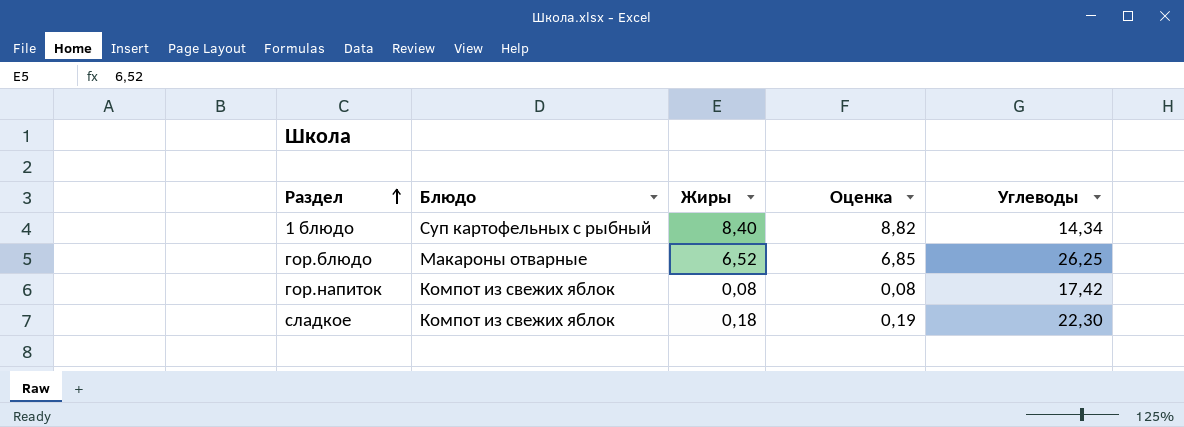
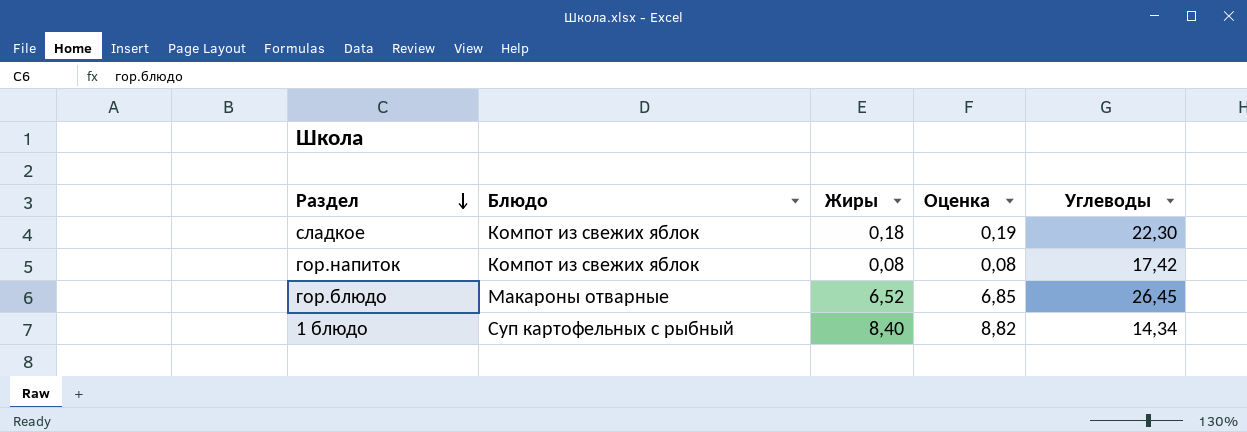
row order: Раздел ascending -> Раздел descending
гор.блюдо | Углеводы: 26,25 -> 26,45

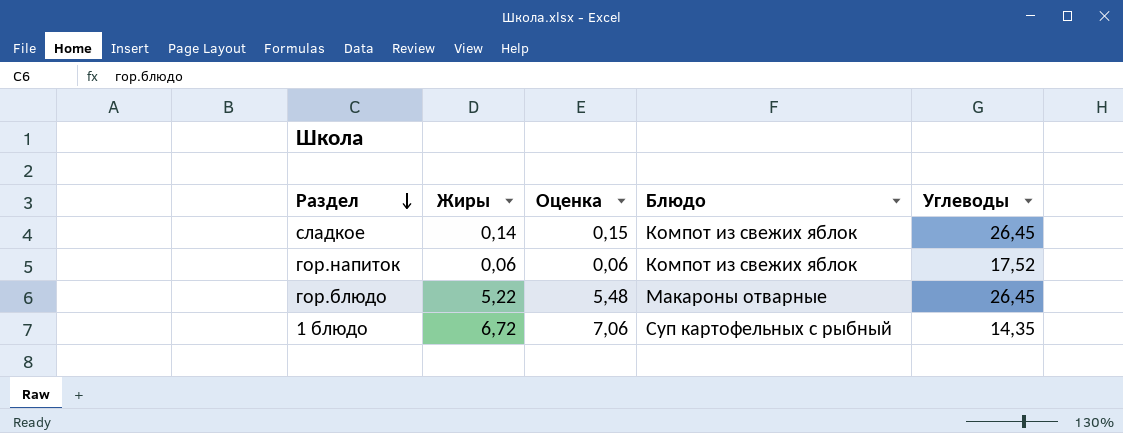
column Блюдо | position: 2 -> 4
сладкое | Жиры: 0,18 -> 0,14
сладкое | Оценка: 0,19 -> 0,15
сладкое | Углеводы: 22,30 -> 26,45
гор.напиток | Жиры: 0,08 -> 0,06
гор.напиток | Оценка: 0,08 -> 0,06
гор.напиток | Углеводы: 17,42 -> 17,52
гор.блюдо | Жиры: 6,52 -> 5,22
гор.блюдо | Оценка: 6,85 -> 5,48
1 блюдо | Жиры: 8,40 -> 6,72
1 блюдо | Оценка: 8,82 -> 7,06
1 блюдо | Углеводы: 14,34 -> 14,35

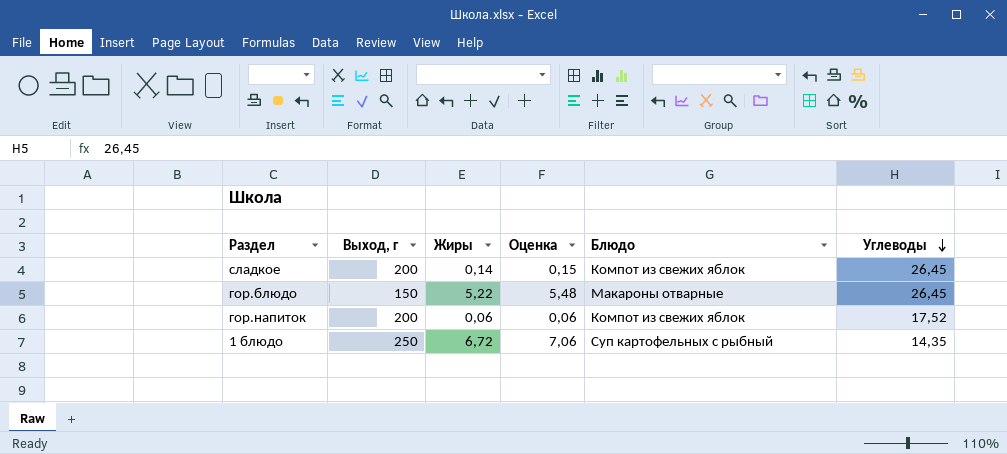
row order: Раздел descending -> Углеводы descending
column Выход, г | position: none -> 2

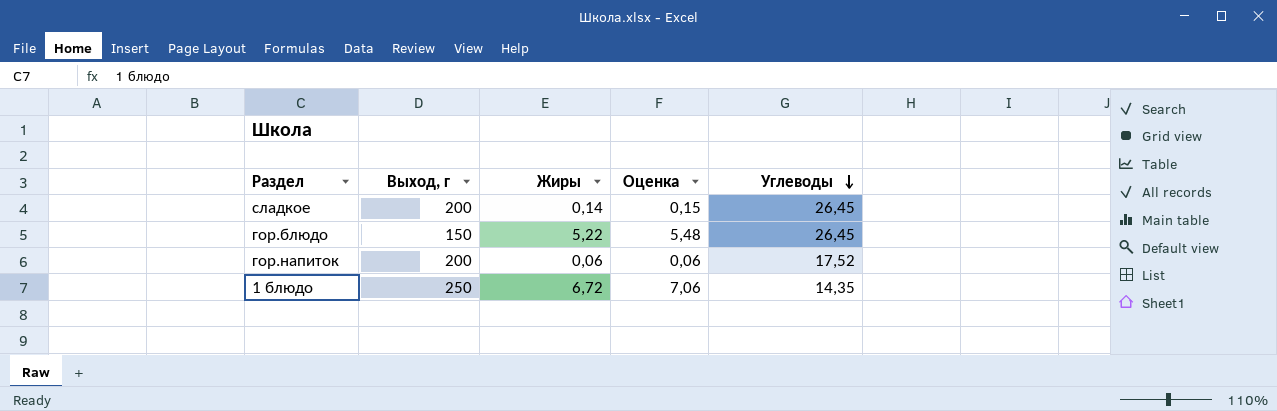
column Блюдо | position: 5 -> none

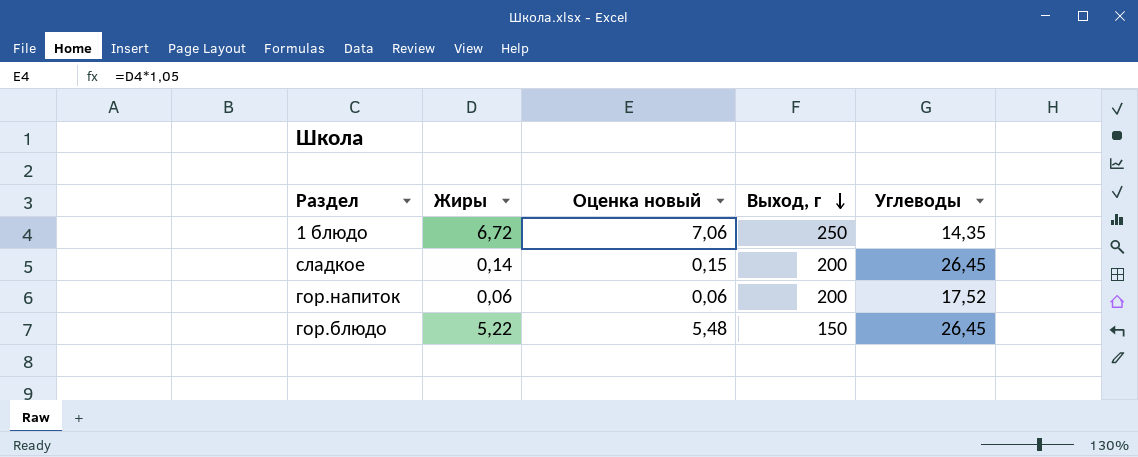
row order: Углеводы descending -> Выход, г descending
column name: Оценка -> Оценка новый
column Выход, г | position: 2 -> 4

